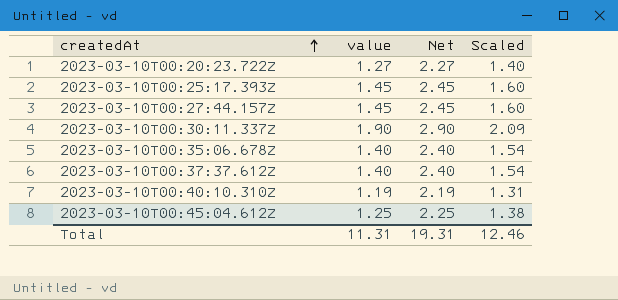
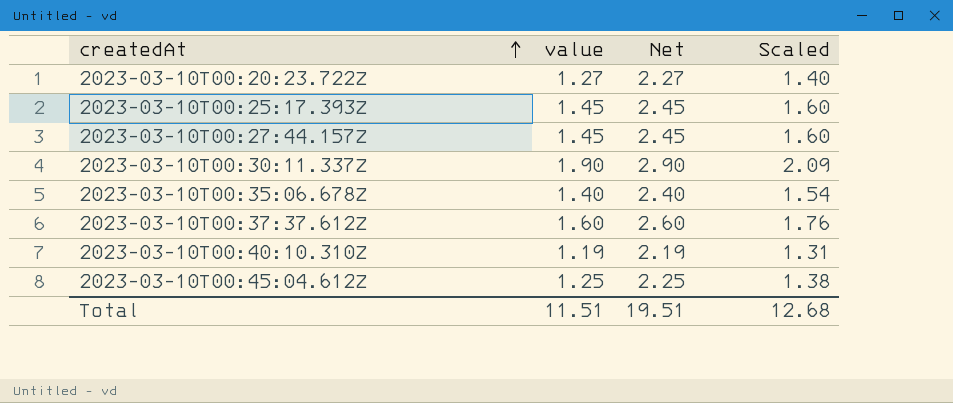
2023-03-10T00:37:37.612Z | value: 1.40 -> 1.60
2023-03-10T00:37:37.612Z | Net: 2.40 -> 2.60
2023-03-10T00:37:37.612Z | Scaled: 1.54 -> 1.76
Total | value: 11.31 -> 11.51
Total | Net: 19.31 -> 19.51
Total | Scaled: 12.46 -> 12.68

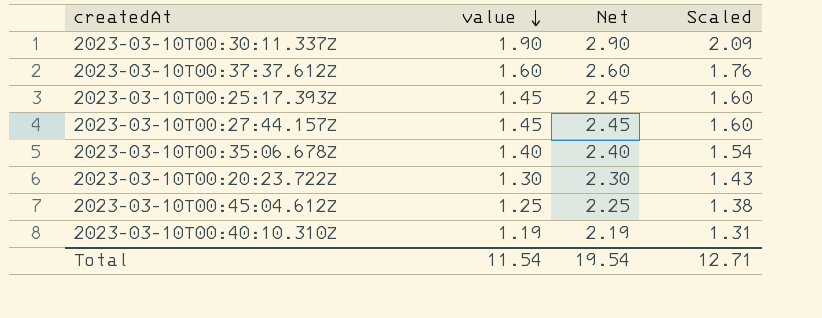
row order: createdAt ascending -> value descending
2023-03-10T00:20:23.722Z | value: 1.27 -> 1.30
2023-03-10T00:20:23.722Z | Net: 2.27 -> 2.30
2023-03-10T00:20:23.722Z | Scaled: 1.40 -> 1.43
Total | value: 11.51 -> 11.54
Total | Net: 19.51 -> 19.54
Total | Scaled: 12.68 -> 12.71

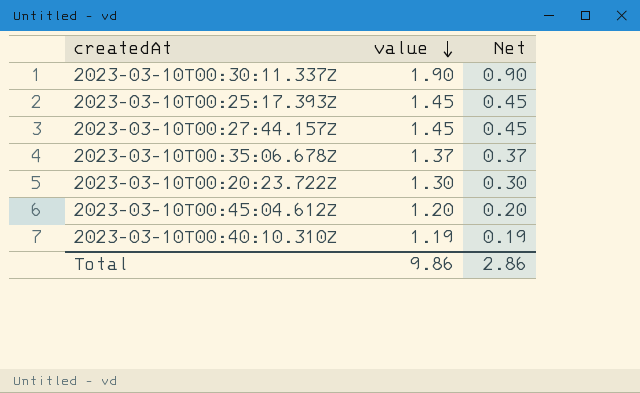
column Scaled | formula: [value] * 1.1 -> none
column Net | formula: [value] + 1 -> [value] - 1
row 2023-03-10T00:37:37.612Z: 1.60 | 2.60 | 1.76 -> none
2023-03-10T00:35:06.678Z | value: 1.40 -> 1.37
2023-03-10T00:45:04.612Z | value: 1.25 -> 1.20
Total | value: 11.54 -> 9.86
Total | Net: 19.54 -> 2.86

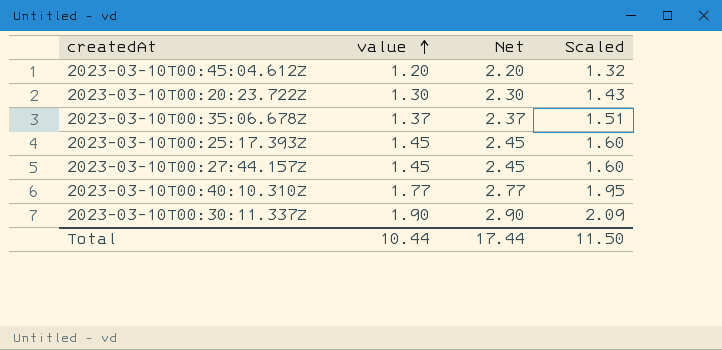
row order: value descending -> value ascending
column Net | formula: [value] - 1 -> [value] + 1
column Scaled | formula: none -> [value] * 1.1
2023-03-10T00:40:10.310Z | value: 1.19 -> 1.77
Total | value: 9.86 -> 10.44
Total | Net: 2.86 -> 17.44

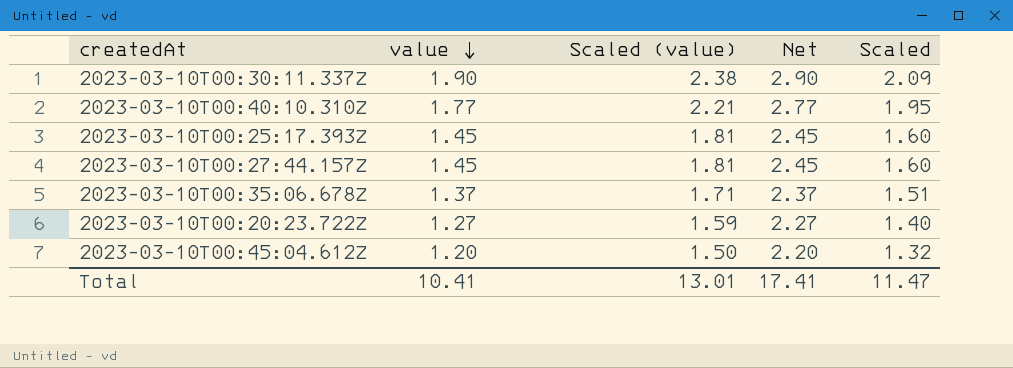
row order: value ascending -> value descending
column Scaled (value) | formula: none -> [value] * 1.25
2023-03-10T00:20:23.722Z | value: 1.30 -> 1.27
2023-03-10T00:20:23.722Z | Net: 2.30 -> 2.27
2023-03-10T00:20:23.722Z | Scaled: 1.43 -> 1.40
Total | value: 10.44 -> 10.41
Total | Net: 17.44 -> 17.41
Total | Scaled: 11.50 -> 11.47

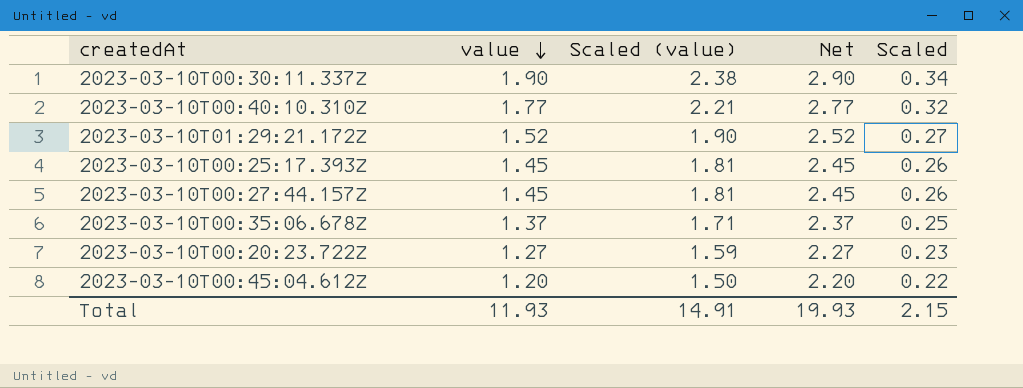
column Scaled | formula: [value] * 1.1 -> [value] * 0.18
row 2023-03-10T01:29:21.172Z: none -> 1.52 | 1.90 | 2.52 | 0.27
Total | value: 10.41 -> 11.93
Total | Scaled (value): 13.01 -> 14.91
Total | Net: 17.41 -> 19.93
Total | Scaled: 11.47 -> 2.15

